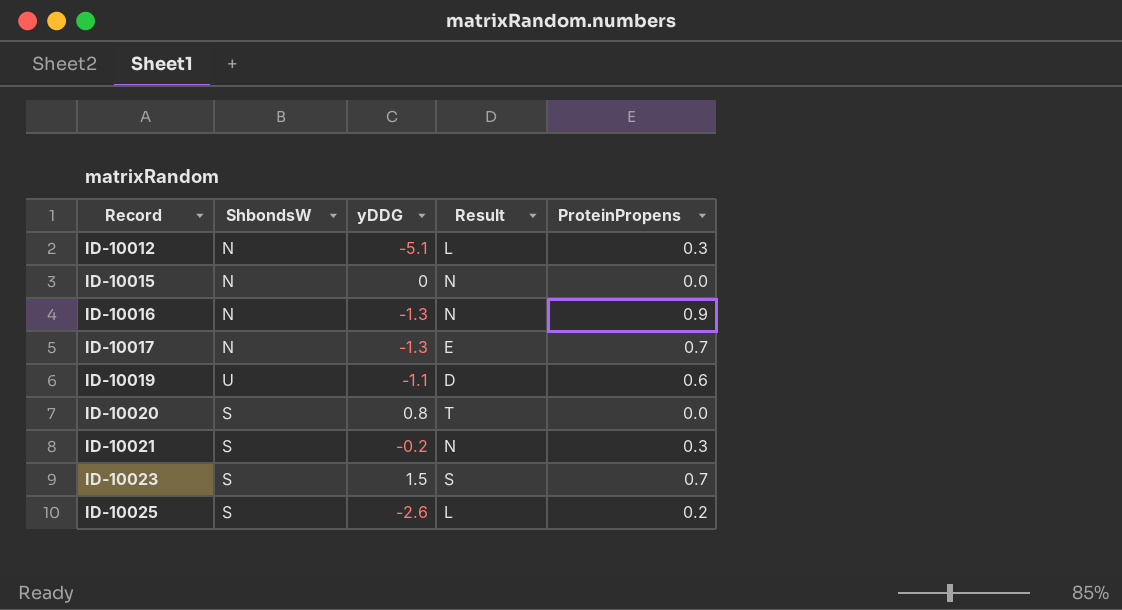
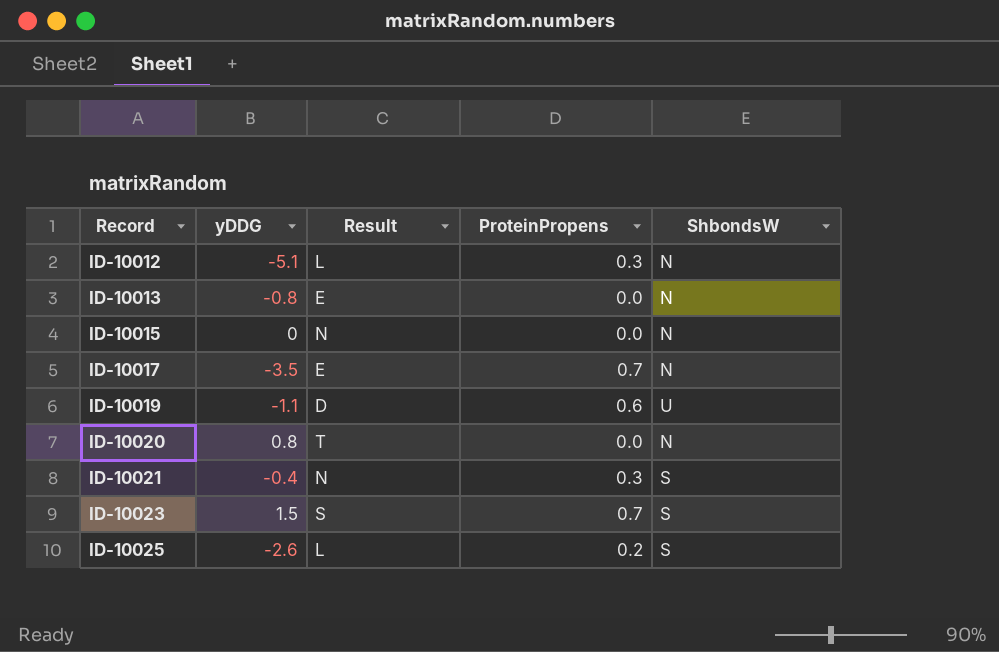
column ShbondsW | position: 2 -> 5
row ID-10016: N | -1.3 | N | 0.9 -> none
row ID-10013: none -> -0.8 | E | 0.0 | N
ID-10017 | yDDG: -1.3 -> -3.5
ID-10020 | ShbondsW: S -> N
ID-10021 | yDDG: -0.2 -> -0.4

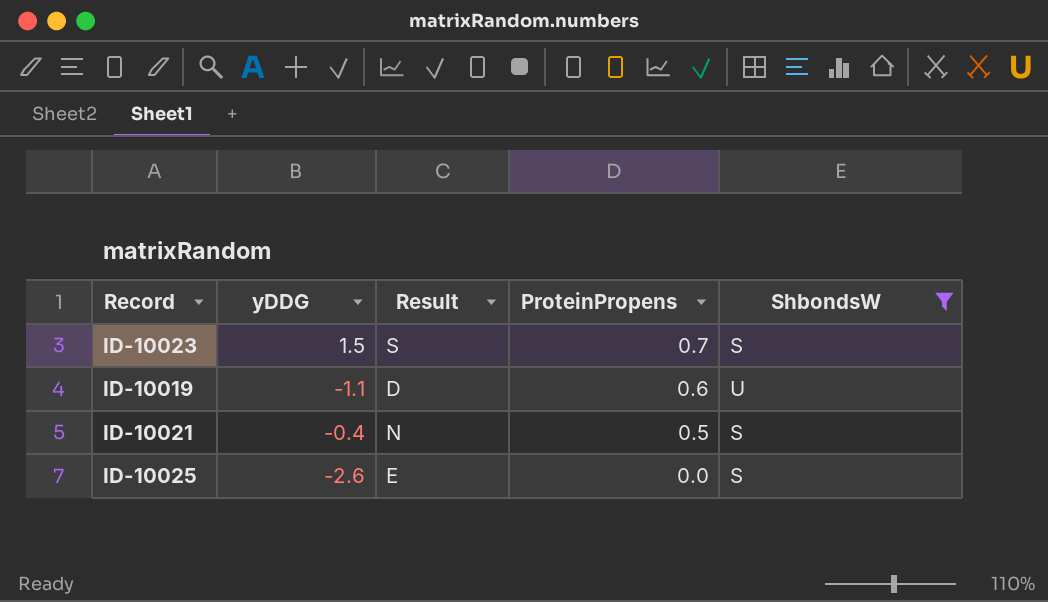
filter: none -> ShbondsW != N
row order: Record ascending -> ProteinPropens descending
ID-10021 | ProteinPropens: 0.3 -> 0.5
ID-10025 | Result: L -> E
ID-10025 | ProteinPropens: 0.2 -> 0.0

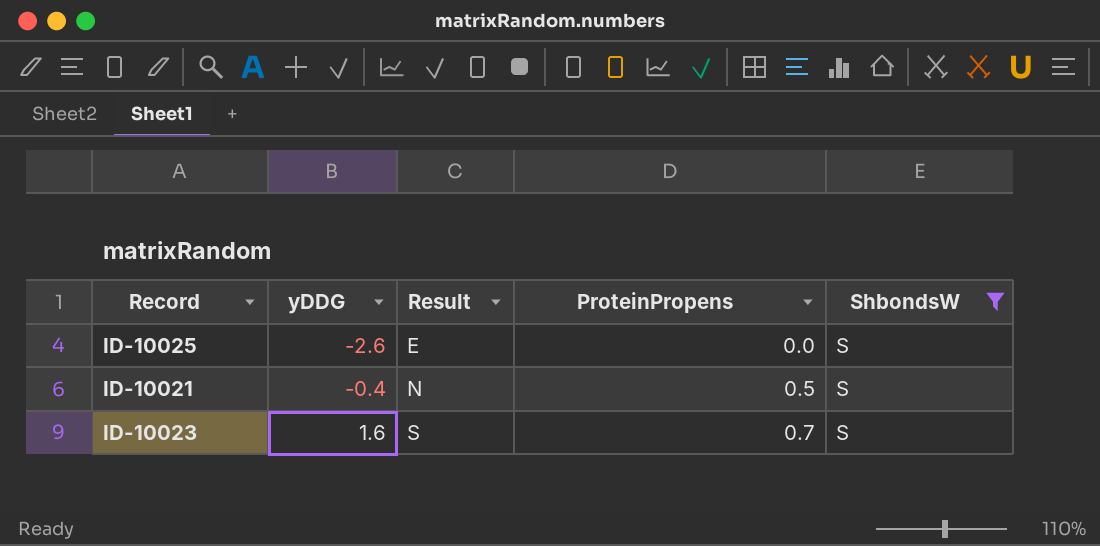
row order: ProteinPropens descending -> yDDG ascending
row ID-10019: -1.1 | D | 0.6 | U -> none
ID-10023 | yDDG: 1.5 -> 1.6

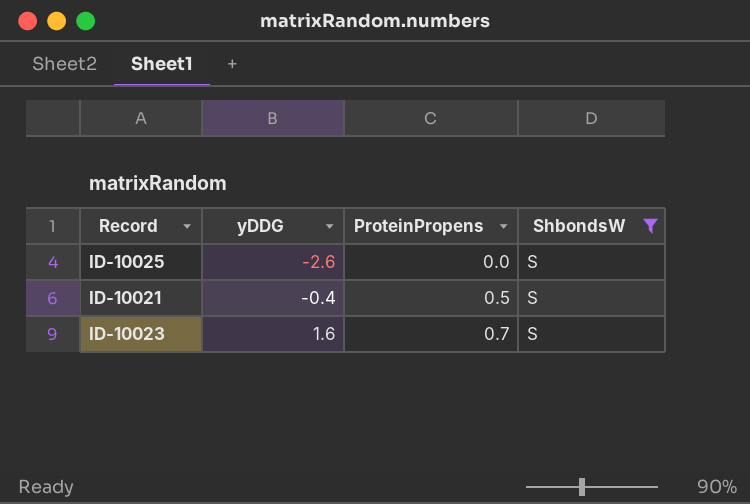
column Result | position: 3 -> none

